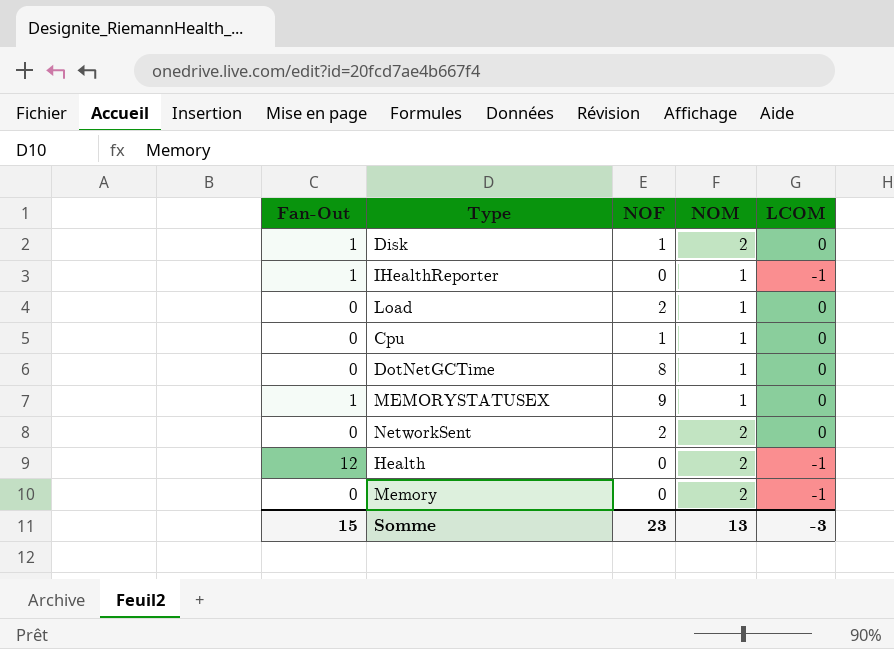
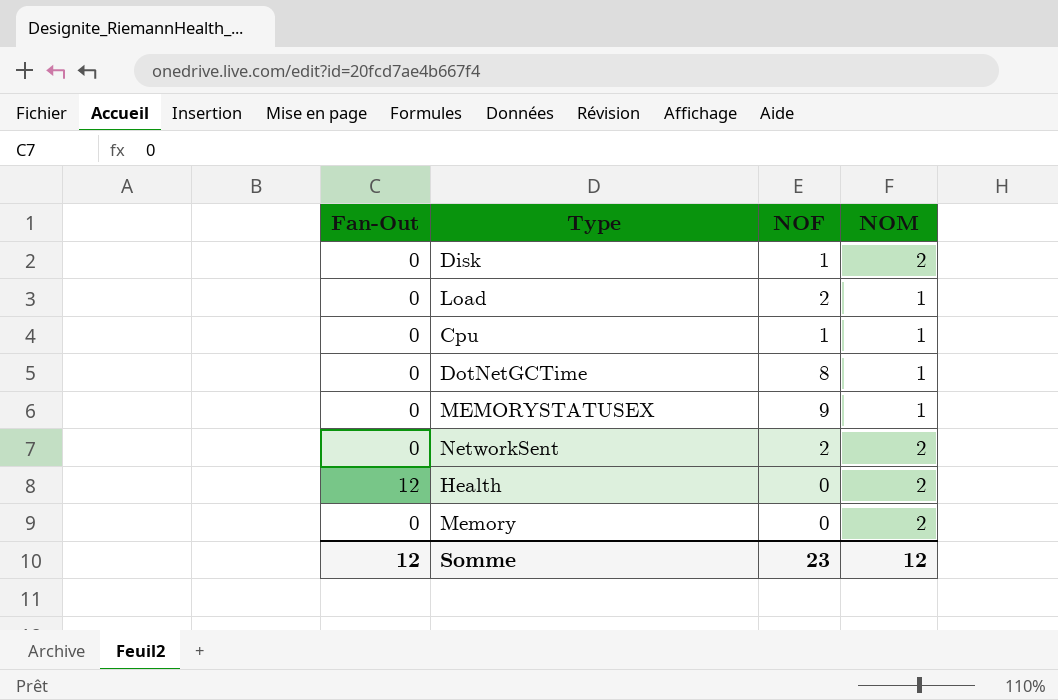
column LCOM | position: 5 -> none
row IHealthReporter: 1 | 0 | 1 | -1 -> none
Disk | Fan-Out: 1 -> 0
MEMORYSTATUSEX | Fan-Out: 1 -> 0
Somme | Fan-Out: 15 -> 12
Somme | NOM: 13 -> 12

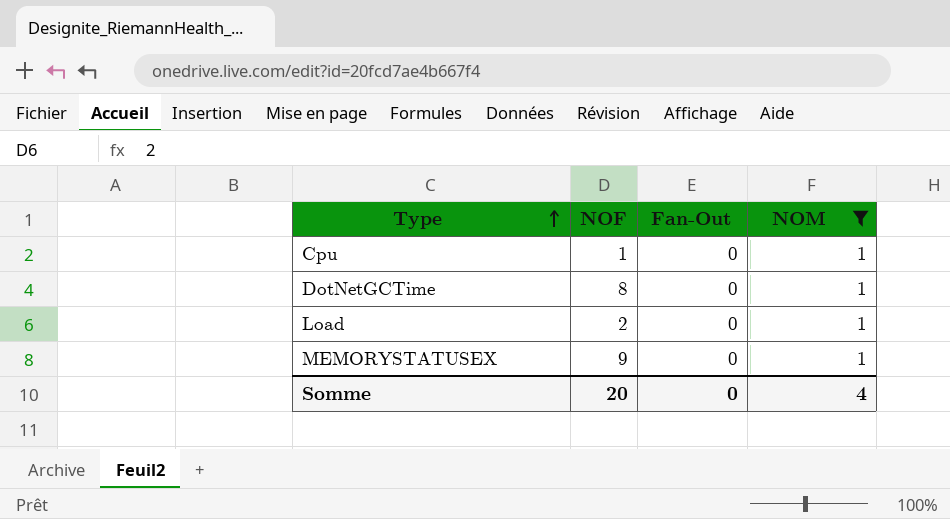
filter: none -> NOM = 1
row order: none -> Type ascending
column Fan-Out | position: 1 -> 3
Somme | NOF: 23 -> 20
Somme | Fan-Out: 12 -> 0
Somme | NOM: 12 -> 4

